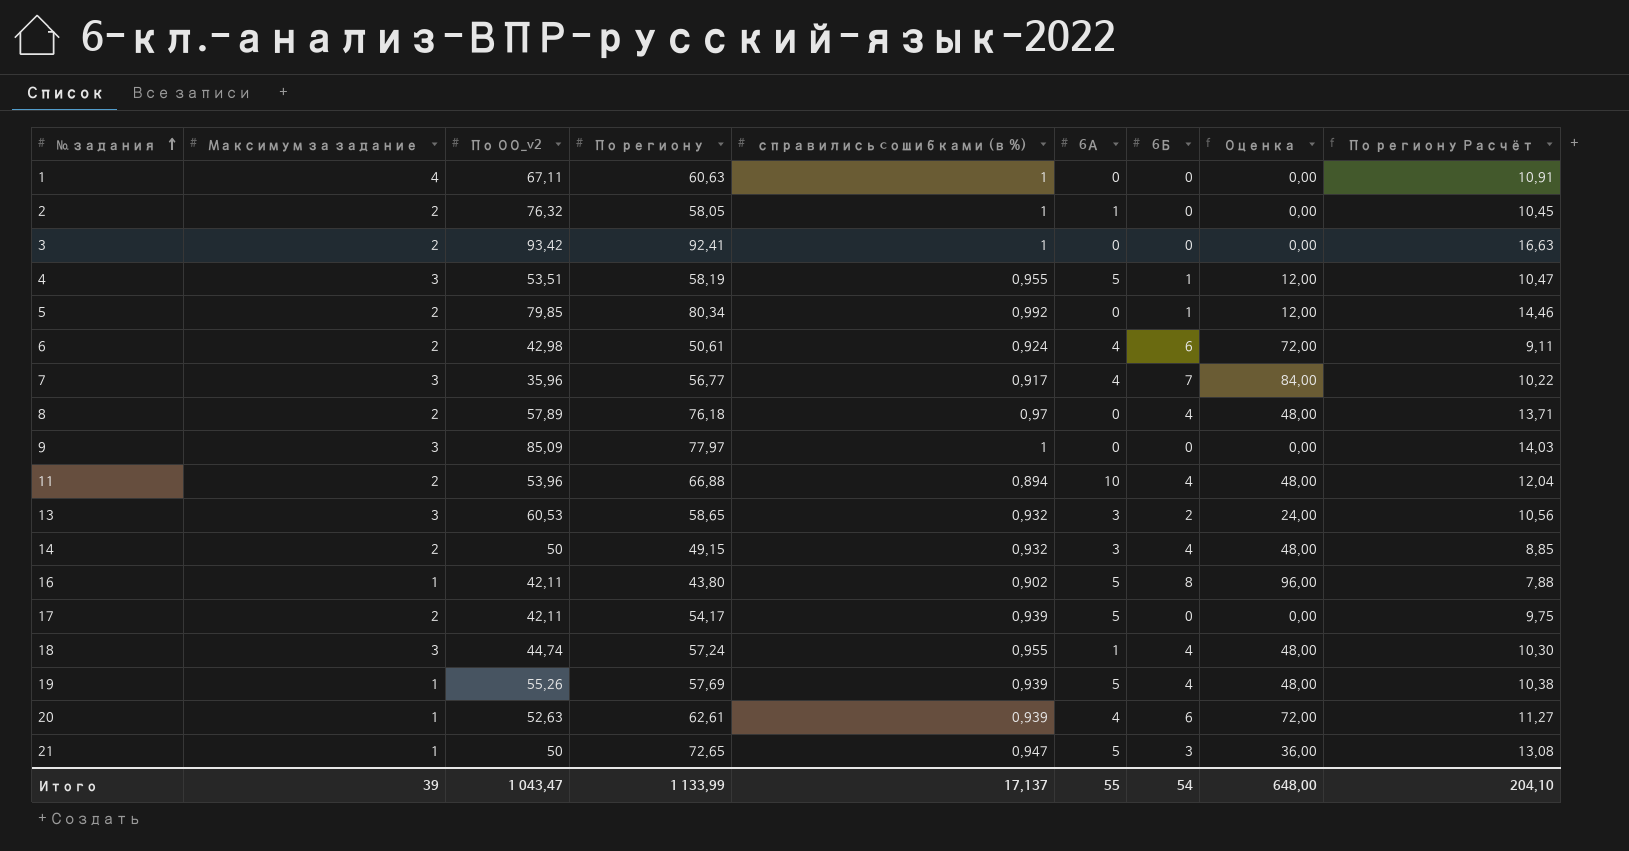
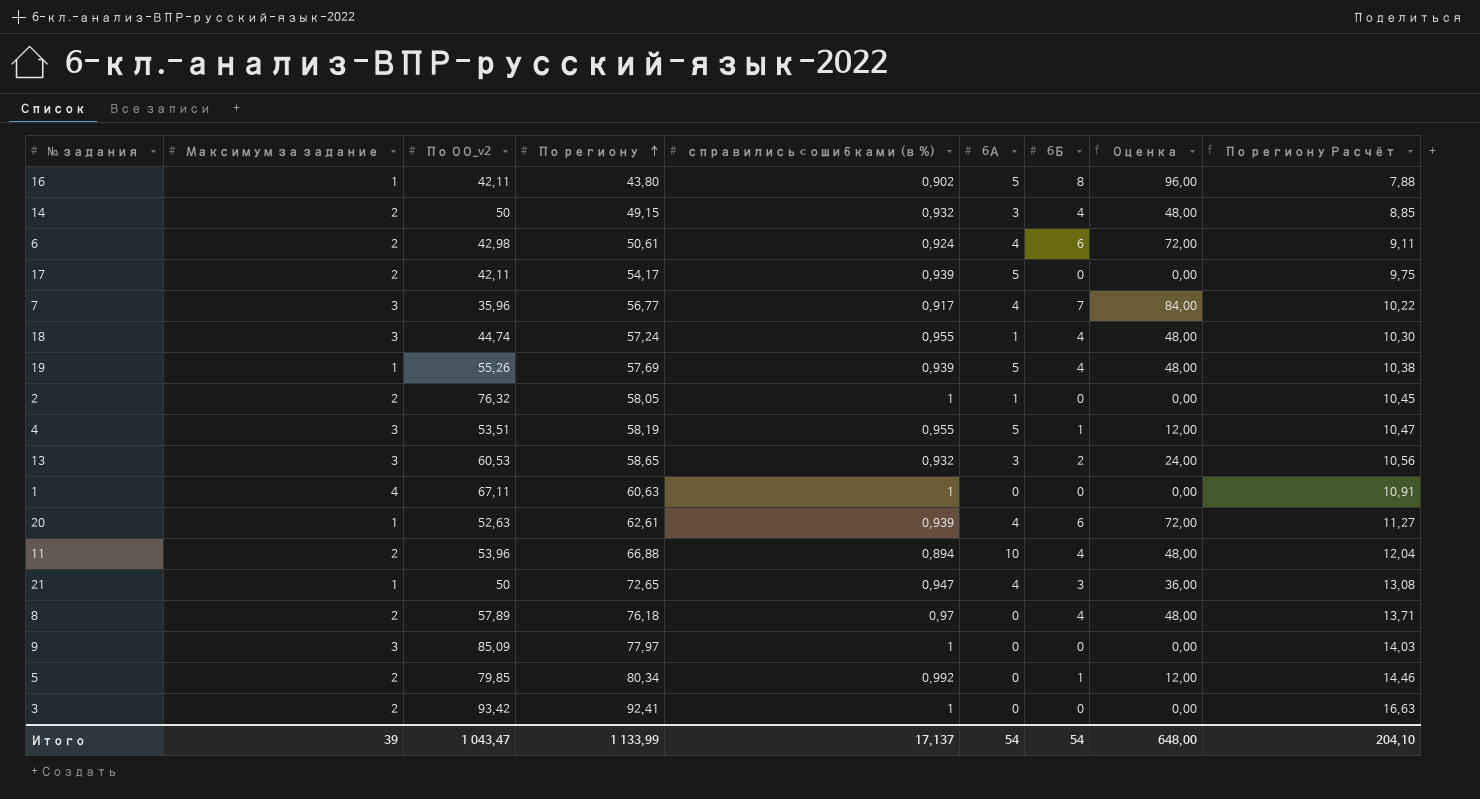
row order: № задания ascending -> По региону ascending
21 | 6А: 5 -> 4
Итого | 6А: 55 -> 54

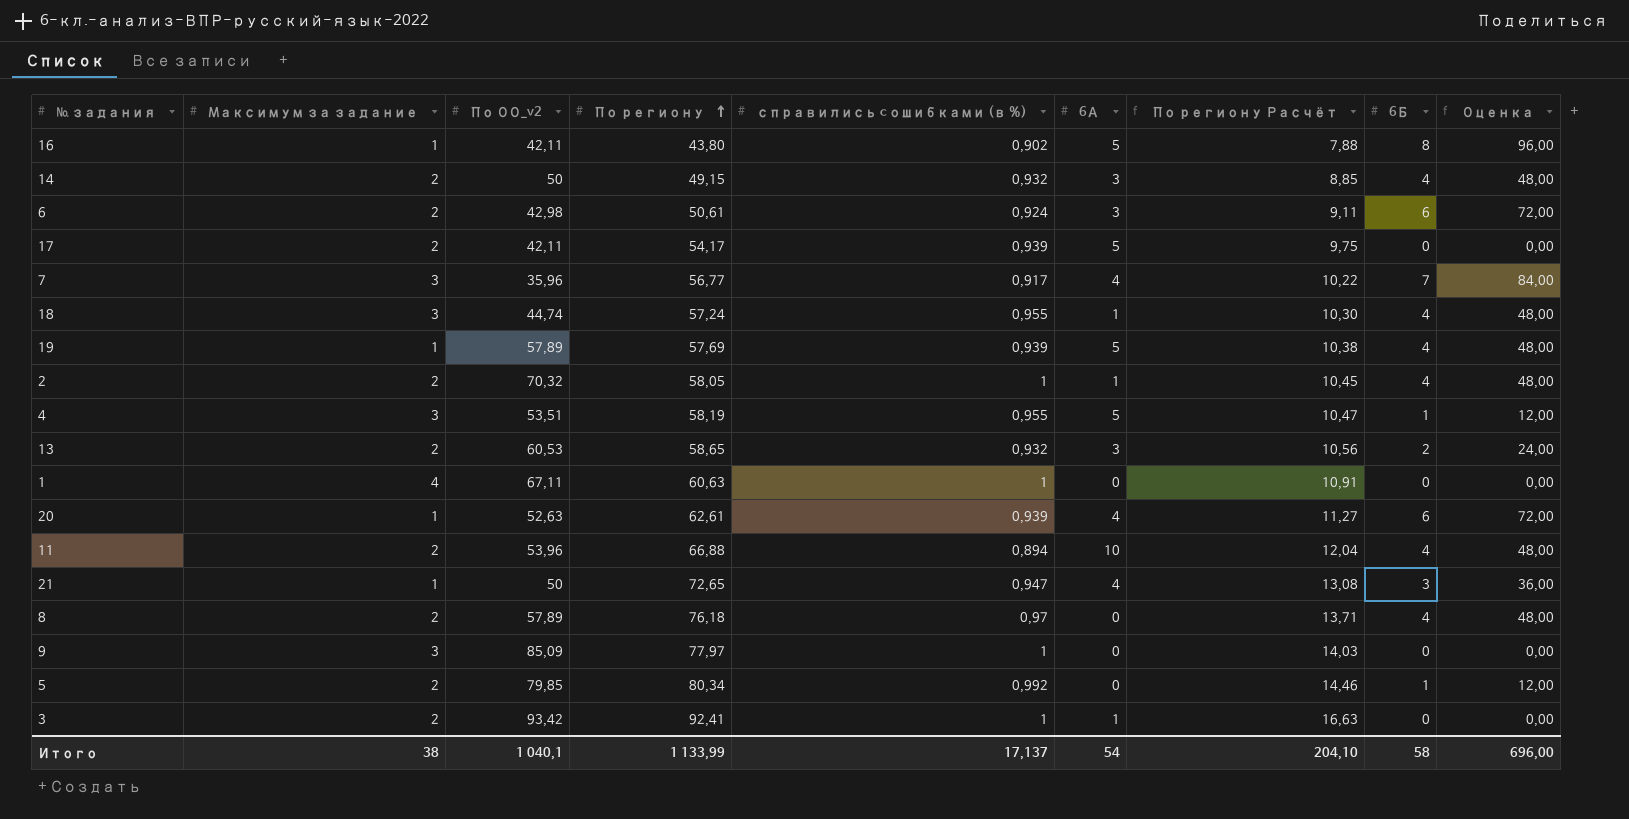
column По региону Расчёт | position: 9 -> 7
6 | 6А: 4 -> 3
19 | По ОО_v2: 55,26 -> 57,89
2 | По ОО_v2: 76,32 -> 70,32
2 | 6Б: 0 -> 4
2 | Оценка: 0,00 -> 48,00
13 | Максимум за задание: 3 -> 2
3 | 6А: 0 -> 1
Итого | Максимум за задание: 39 -> 38
Итого | По ОО_v2: 1 043,47 -> 1 040,1
Итого | 6Б: 54 -> 58
Итого | Оценка: 648,00 -> 696,00

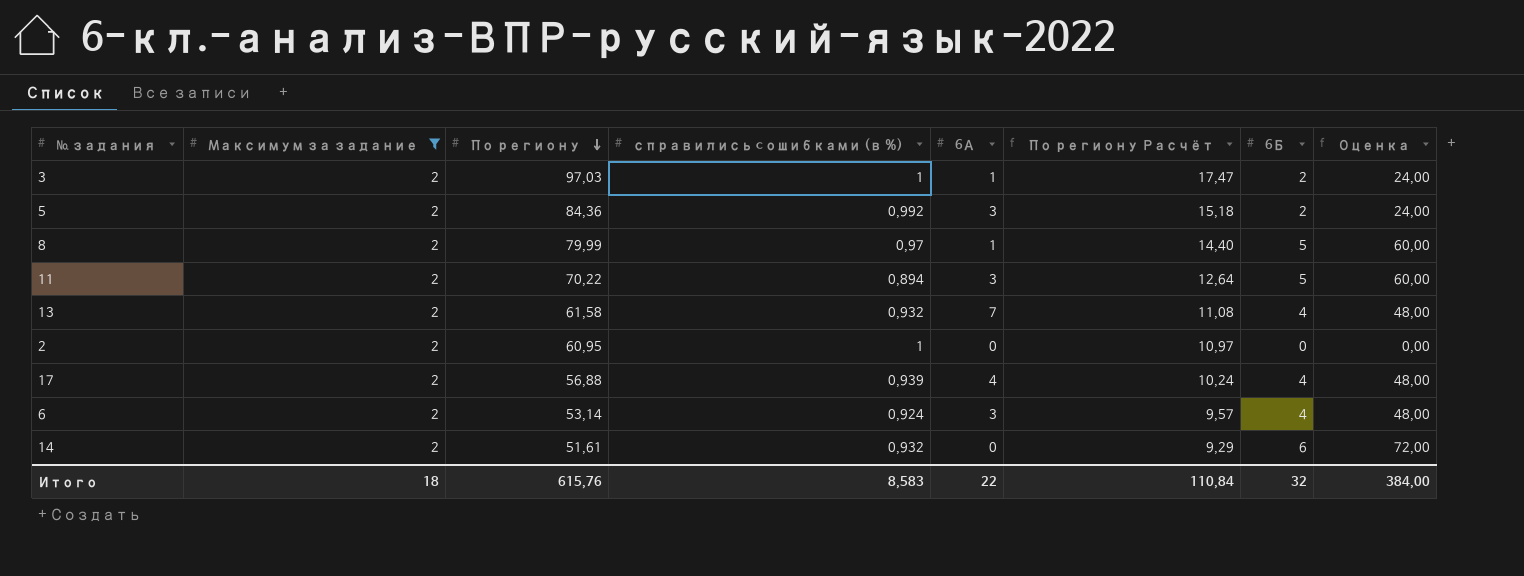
filter: none -> Максимум за задание = 2
row order: По региону ascending -> По региону descending
column По ОО_v2 | position: 3 -> none
3 | По региону: 92,41 -> 97,03
3 | По региону Расчёт: 16,63 -> 17,47
3 | 6Б: 0 -> 2
3 | Оценка: 0,00 -> 24,00
5 | По региону: 80,34 -> 84,36
5 | 6А: 0 -> 3
5 | По региону Расчёт: 14,46 -> 15,18
5 | 6Б: 1 -> 2
5 | Оценка: 12,00 -> 24,00
8 | По региону: 76,18 -> 79,99
8 | 6А: 0 -> 1
8 | По региону Расчёт: 13,71 -> 14,40
8 | 6Б: 4 -> 5
8 | Оценка: 48,00 -> 60,00
11 | По региону: 66,88 -> 70,22
11 | 6А: 10 -> 3
11 | По региону Расчёт: 12,04 -> 12,64
11 | 6Б: 4 -> 5
11 | Оценка: 48,00 -> 60,00
13 | По региону: 58,65 -> 61,58
13 | 6А: 3 -> 7
13 | По региону Расчёт: 10,56 -> 11,08
13 | 6Б: 2 -> 4
13 | Оценка: 24,00 -> 48,00
2 | По региону: 58,05 -> 60,95
2 | 6А: 1 -> 0
2 | По региону Расчёт: 10,45 -> 10,97
2 | 6Б: 4 -> 0
2 | Оценка: 48,00 -> 0,00
17 | По региону: 54,17 -> 56,88
17 | 6А: 5 -> 4
17 | По региону Расчёт: 9,75 -> 10,24
17 | 6Б: 0 -> 4
17 | Оценка: 0,00 -> 48,00
6 | По региону: 50,61 -> 53,14
6 | По региону Расчёт: 9,11 -> 9,57
6 | 6Б: 6 -> 4
6 | Оценка: 72,00 -> 48,00
14 | По региону: 49,15 -> 51,61
14 | 6А: 3 -> 0
14 | По региону Расчёт: 8,85 -> 9,29
14 | 6Б: 4 -> 6
14 | Оценка: 48,00 -> 72,00
Итого | Максимум за задание: 38 -> 18
Итого | По региону: 1 133,99 -> 615,76
Итого | справились c ошибками (в %): 17,137 -> 8,583
Итого | 6А: 54 -> 22
Итого | По региону Расчёт: 204,10 -> 110,84
Итого | 6Б: 58 -> 32
Итого | Оценка: 696,00 -> 384,00

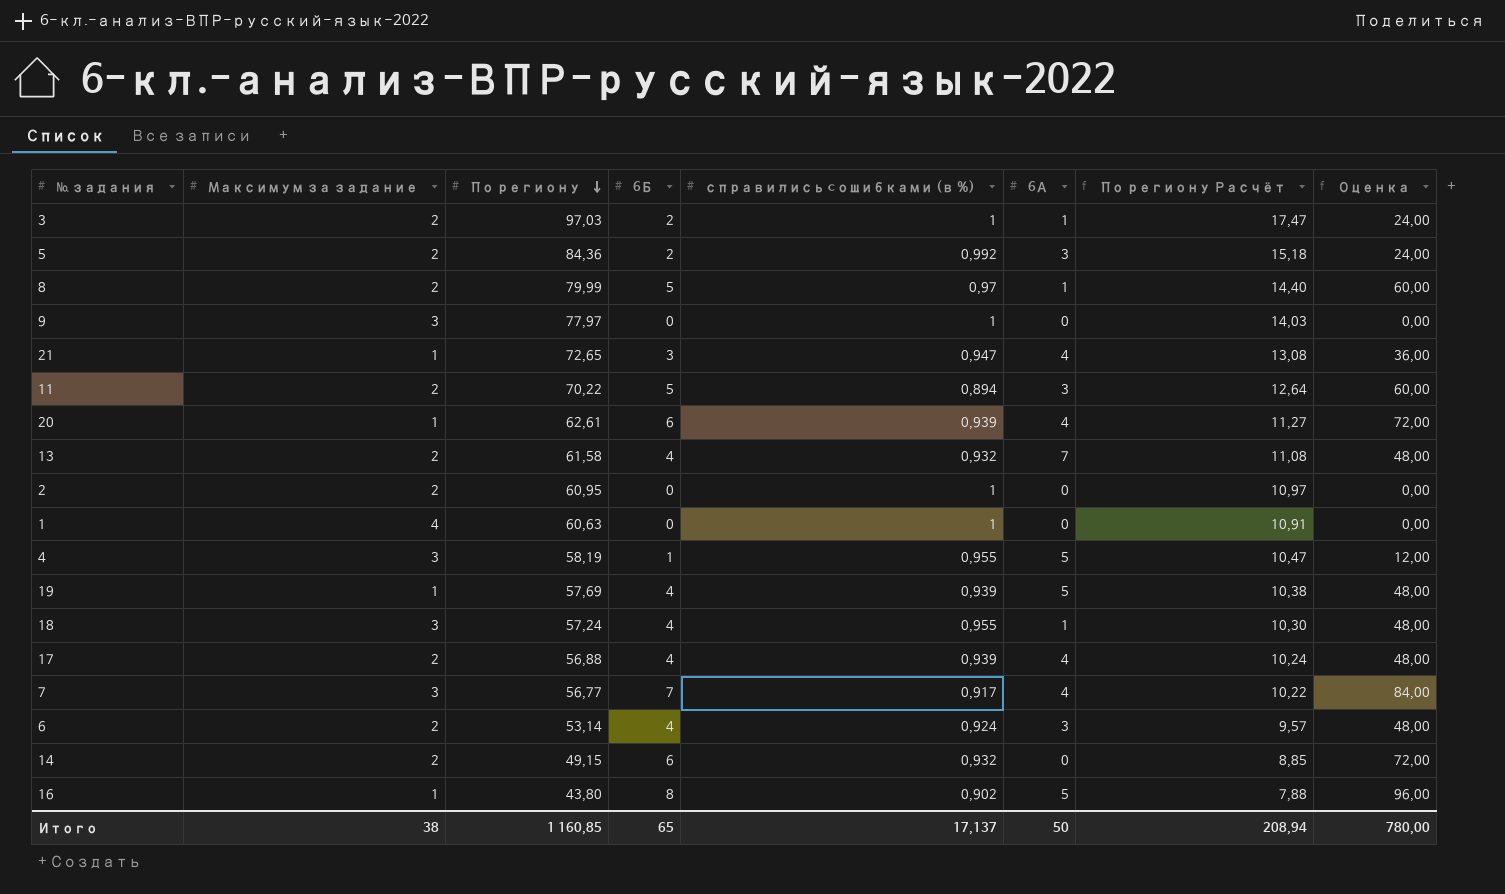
filter: Максимум за задание = 2 -> none
column 6Б | position: 7 -> 4
14 | По региону: 51,61 -> 49,15
14 | По региону Расчёт: 9,29 -> 8,85
Итого | Максимум за задание: 18 -> 38
Итого | По региону: 615,76 -> 1 160,85
Итого | 6Б: 32 -> 65
Итого | справились c ошибками (в %): 8,583 -> 17,137
Итого | 6А: 22 -> 50
Итого | По региону Расчёт: 110,84 -> 208,94
Итого | Оценка: 384,00 -> 780,00

